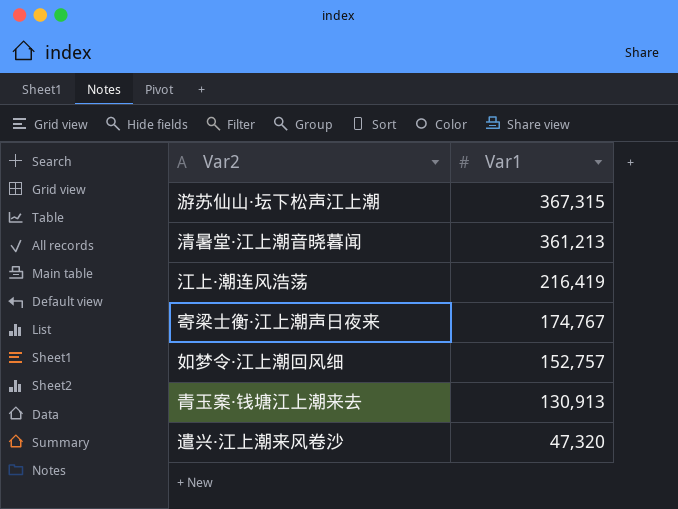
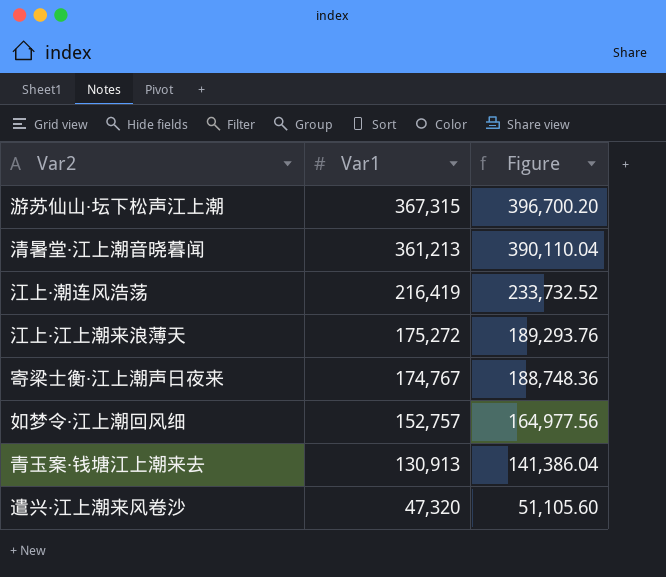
column Figure | formula: none -> [Var1] * 1.08
row 江上·江上潮来浪薄天: none -> 175,272 | 189,293.76

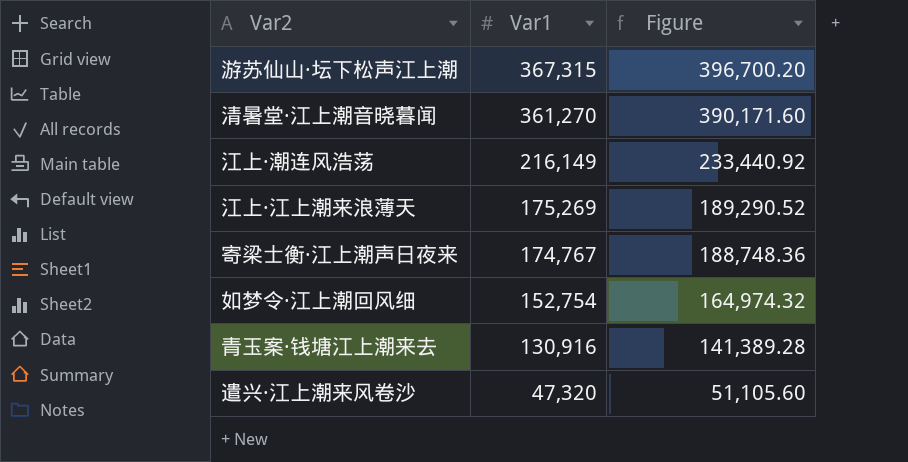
清暑堂·江上潮音晓暮闻 | Var1: 361,213 -> 361,270
清暑堂·江上潮音晓暮闻 | Figure: 390,110.04 -> 390,171.60
江上·潮连风浩荡 | Var1: 216,419 -> 216,149
江上·潮连风浩荡 | Figure: 233,732.52 -> 233,440.92
江上·江上潮来浪薄天 | Var1: 175,272 -> 175,269
江上·江上潮来浪薄天 | Figure: 189,293.76 -> 189,290.52
如梦令·江上潮回风细 | Var1: 152,757 -> 152,754
如梦令·江上潮回风细 | Figure: 164,977.56 -> 164,974.32
青玉案·钱塘江上潮来去 | Var1: 130,913 -> 130,916
青玉案·钱塘江上潮来去 | Figure: 141,386.04 -> 141,389.28

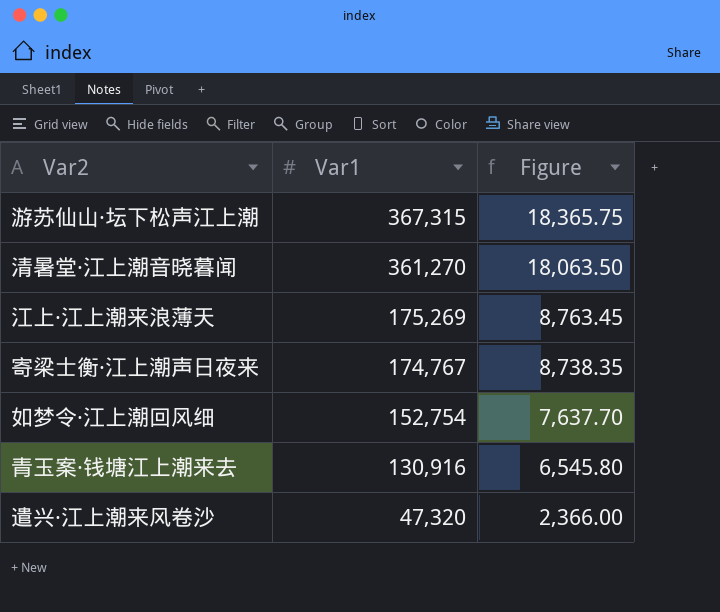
column Figure | formula: [Var1] * 1.08 -> [Var1] * 0.05
row 江上·潮连风浩荡: 216,149 | 233,440.92 -> none

